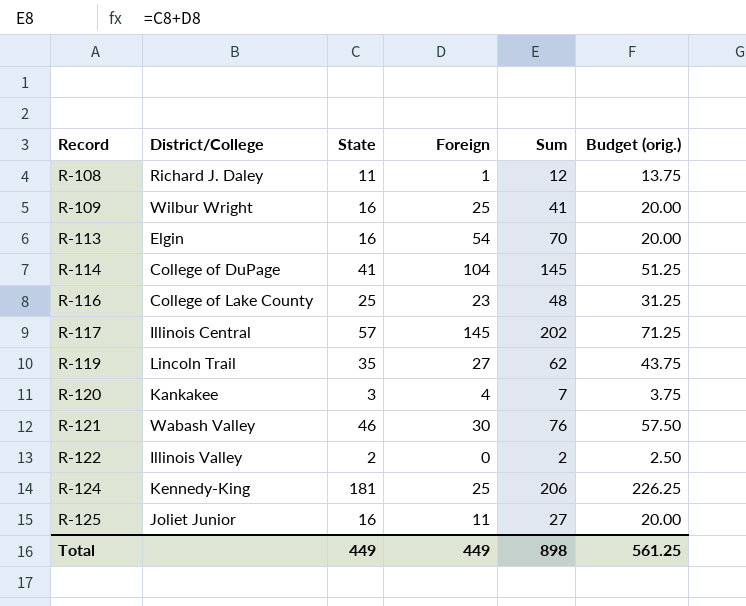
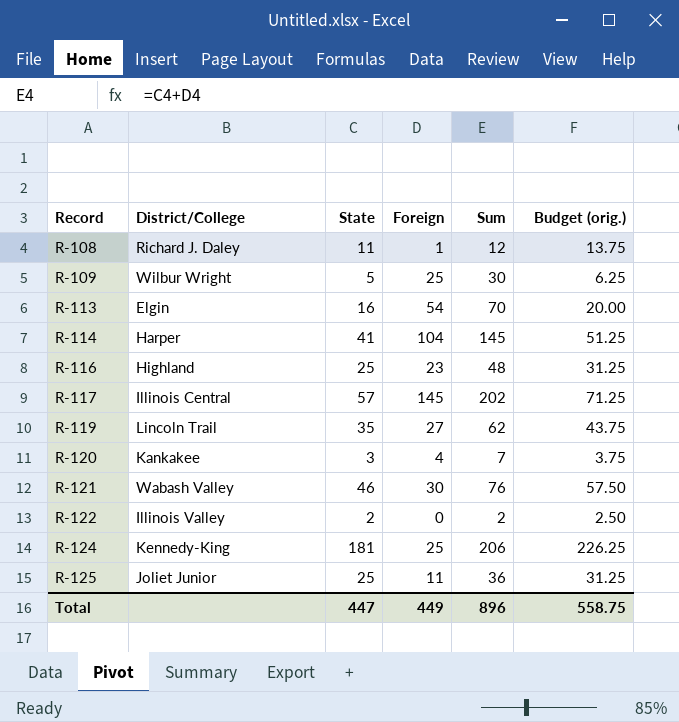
R-109 | State: 16 -> 5
R-109 | Sum: 41 -> 30
R-109 | Budget (orig.): 20.00 -> 6.25
R-114 | District/College: College of DuPage -> Harper
R-116 | District/College: College of Lake County -> Highland
R-125 | State: 16 -> 25
R-125 | Sum: 27 -> 36
R-125 | Budget (orig.): 20.00 -> 31.25
Total | State: 449 -> 447
Total | Sum: 898 -> 896
Total | Budget (orig.): 561.25 -> 558.75

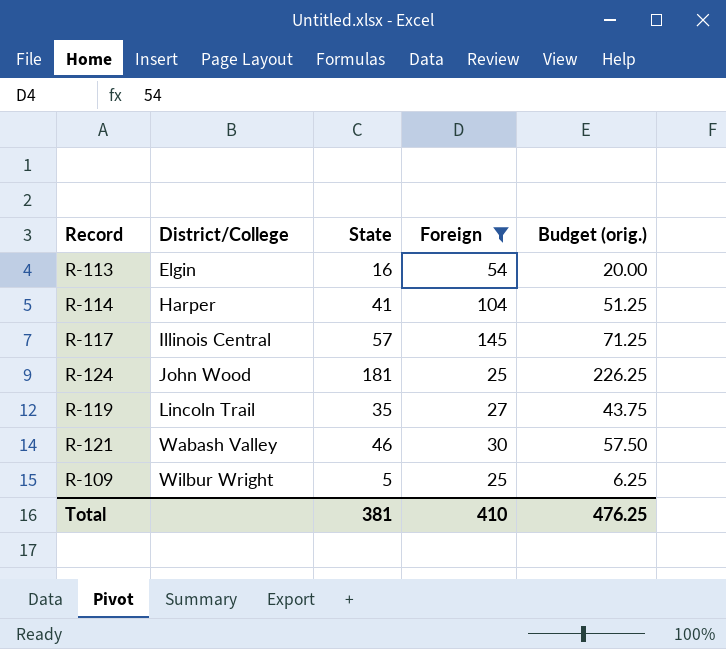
filter: none -> Foreign >= 25
row order: Record ascending -> District/College ascending
column Sum | formula: [State] + [Foreign] -> none
R-124 | District/College: Kennedy-King -> John Wood
Total | State: 447 -> 381
Total | Foreign: 449 -> 410
Total | Budget (orig.): 558.75 -> 476.25

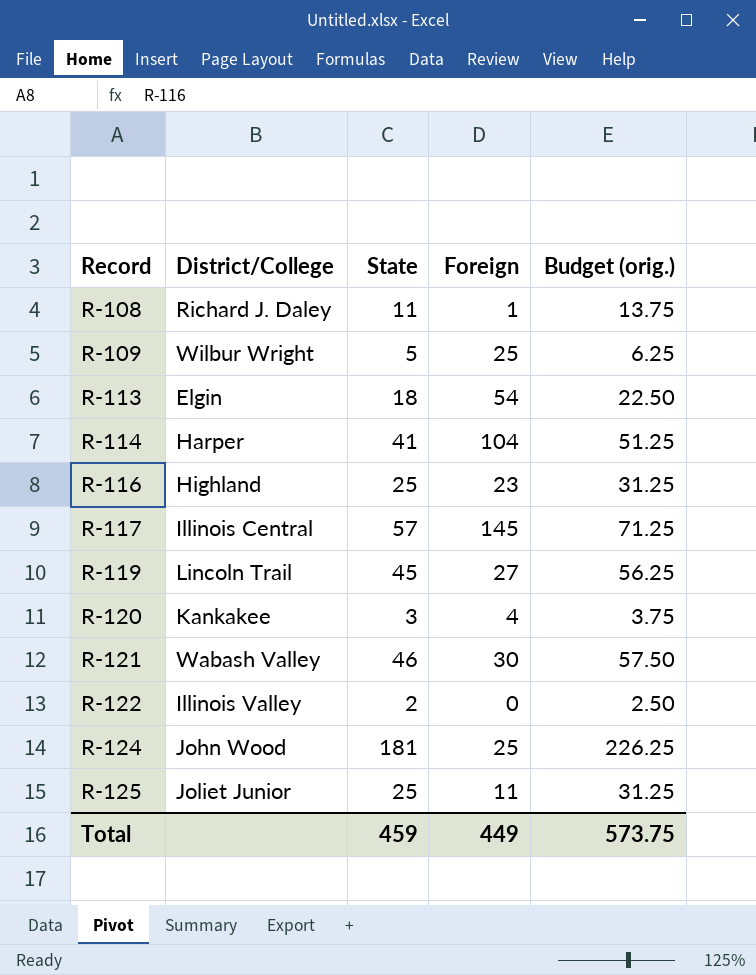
filter: Foreign >= 25 -> none
row order: District/College ascending -> Record ascending
R-113 | State: 16 -> 18
R-113 | Budget (orig.): 20.00 -> 22.50
R-119 | State: 35 -> 45
R-119 | Budget (orig.): 43.75 -> 56.25
Total | State: 381 -> 459
Total | Foreign: 410 -> 449
Total | Budget (orig.): 476.25 -> 573.75

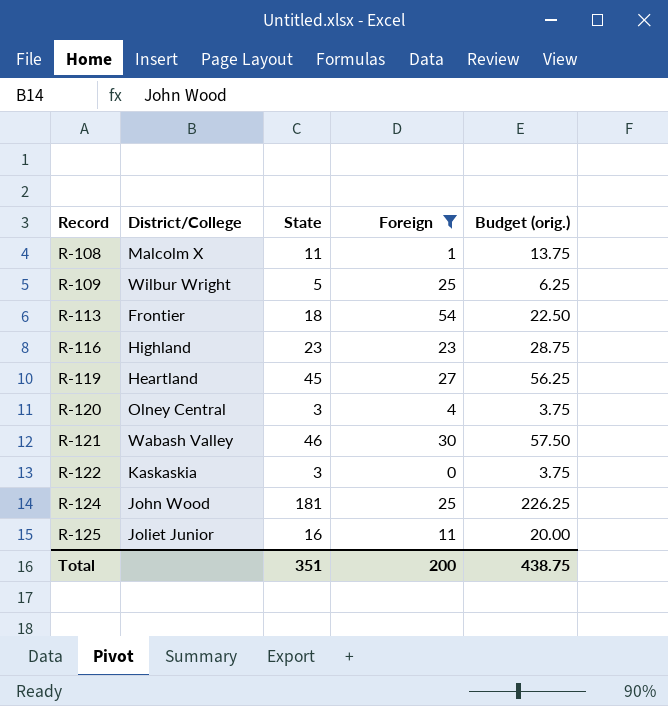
filter: none -> Foreign <= 54
R-108 | District/College: Richard J. Daley -> Malcolm X
R-113 | District/College: Elgin -> Frontier
R-116 | State: 25 -> 23
R-116 | Budget (orig.): 31.25 -> 28.75
R-119 | District/College: Lincoln Trail -> Heartland
R-120 | District/College: Kankakee -> Olney Central
R-122 | District/College: Illinois Valley -> Kaskaskia
R-122 | State: 2 -> 3
R-122 | Budget (orig.): 2.50 -> 3.75
R-125 | State: 25 -> 16
R-125 | Budget (orig.): 31.25 -> 20.00
Total | State: 459 -> 351
Total | Foreign: 449 -> 200
Total | Budget (orig.): 573.75 -> 438.75

